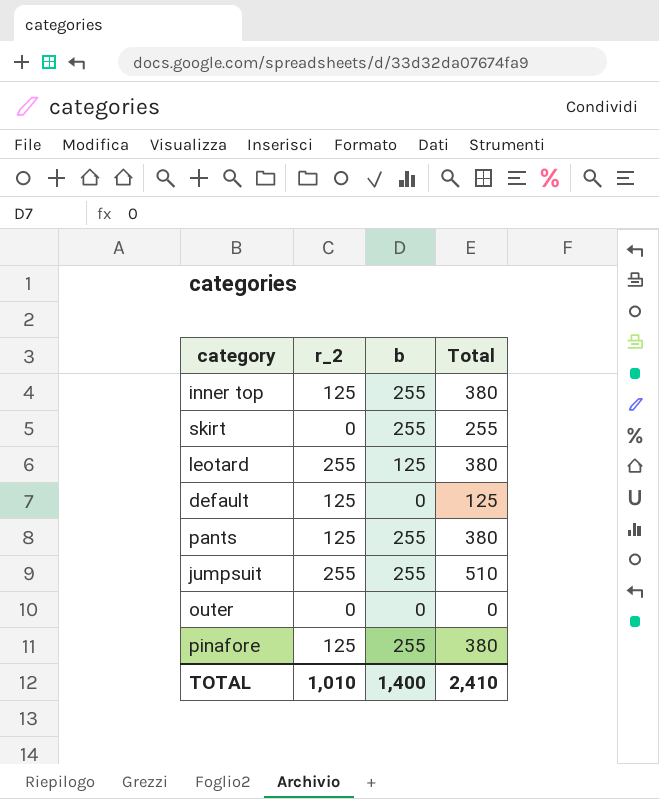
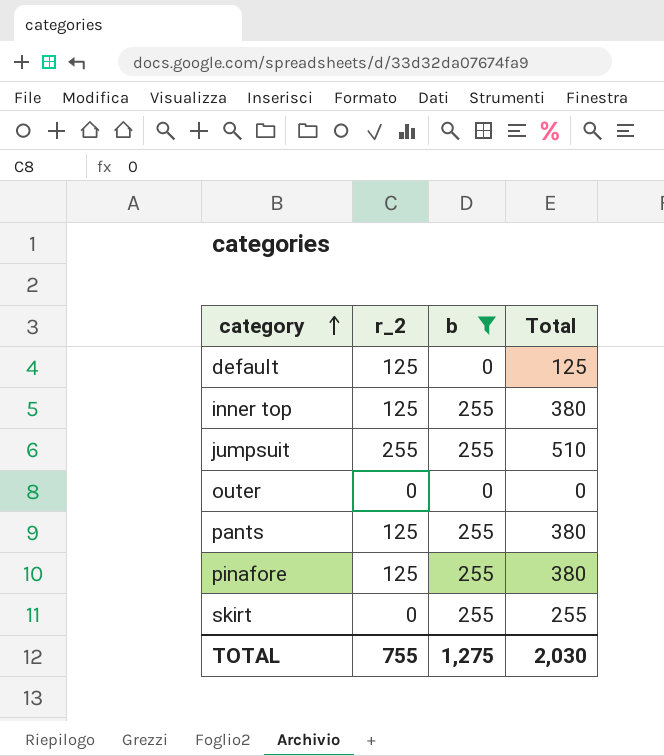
filter: none -> b != 125
row order: none -> category ascending
TOTAL | r_2: 1,010 -> 755
TOTAL | b: 1,400 -> 1,275
TOTAL | Total: 2,410 -> 2,030

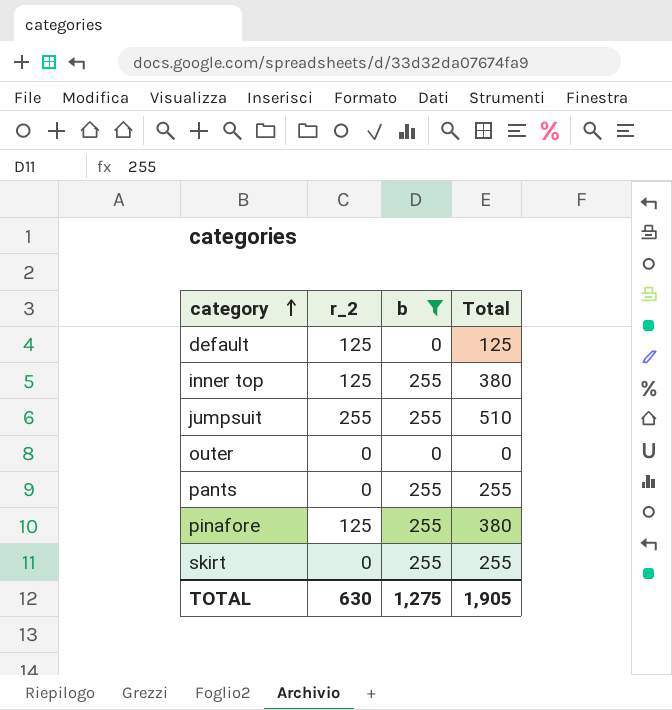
pants | r_2: 125 -> 0
pants | Total: 380 -> 255
TOTAL | r_2: 755 -> 630
TOTAL | Total: 2,030 -> 1,905

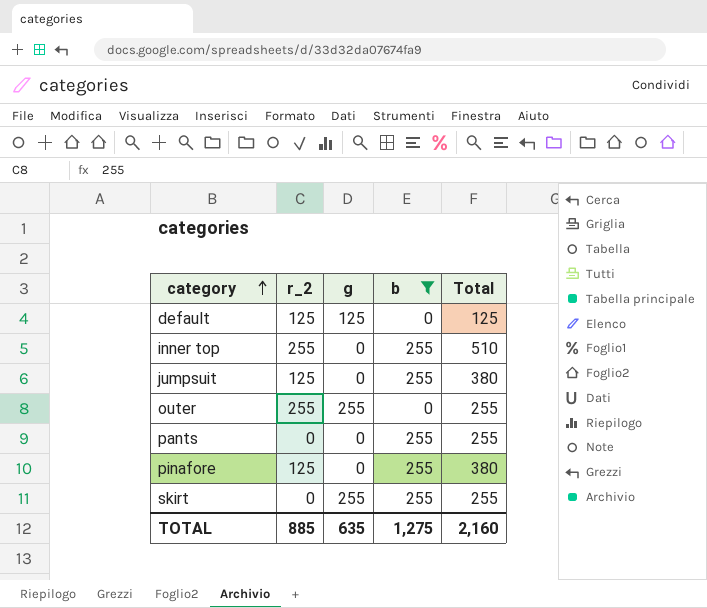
column g | position: none -> 3
inner top | r_2: 125 -> 255
inner top | Total: 380 -> 510
jumpsuit | r_2: 255 -> 125
jumpsuit | Total: 510 -> 380
outer | r_2: 0 -> 255
outer | Total: 0 -> 255
TOTAL | r_2: 630 -> 885
TOTAL | Total: 1,905 -> 2,160

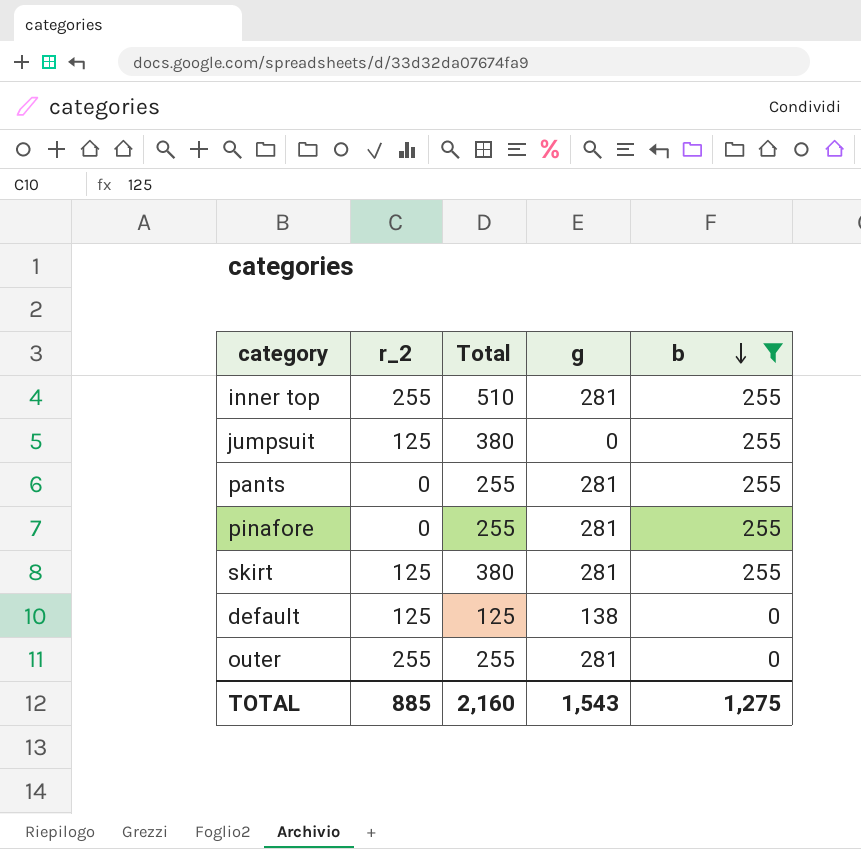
row order: category ascending -> b descending
column Total | position: 5 -> 3
inner top | g: 0 -> 281
pants | g: 0 -> 281
pinafore | r_2: 125 -> 0
pinafore | Total: 380 -> 255
pinafore | g: 0 -> 281
skirt | r_2: 0 -> 125
skirt | Total: 255 -> 380
skirt | g: 255 -> 281
default | g: 125 -> 138
outer | g: 255 -> 281
TOTAL | g: 635 -> 1,543

